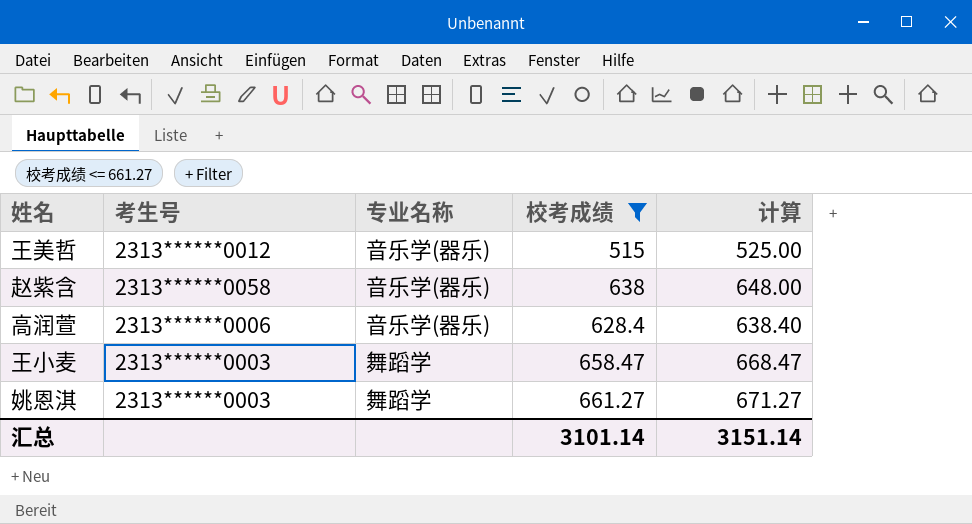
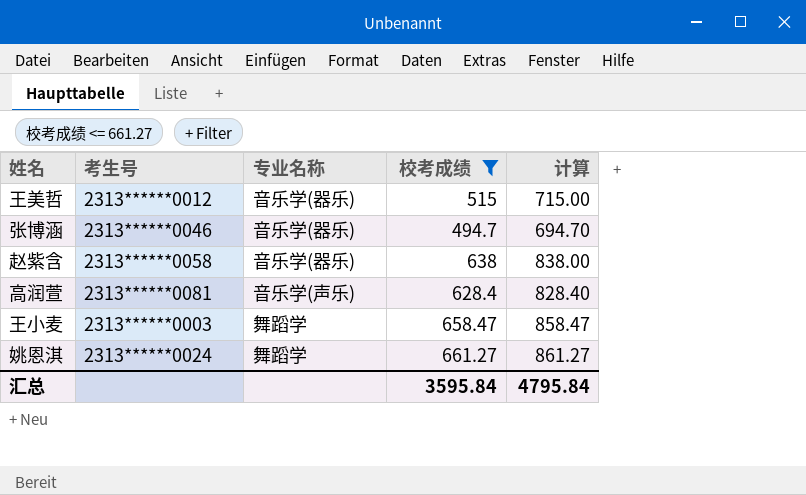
column 计算 | formula: [校考成绩] + 10 -> [校考成绩] + 200
row 张博涵: none -> 2313******0046 | 音乐学(器乐) | 494.7 | 694.70
高润萱 | 考生号: 2313******0006 -> 2313******0081
高润萱 | 专业名称: 音乐学(器乐) -> 音乐学(声乐)
姚恩淇 | 考生号: 2313******0003 -> 2313******0024
汇总 | 校考成绩: 3101.14 -> 3595.84
汇总 | 计算: 3151.14 -> 4795.84

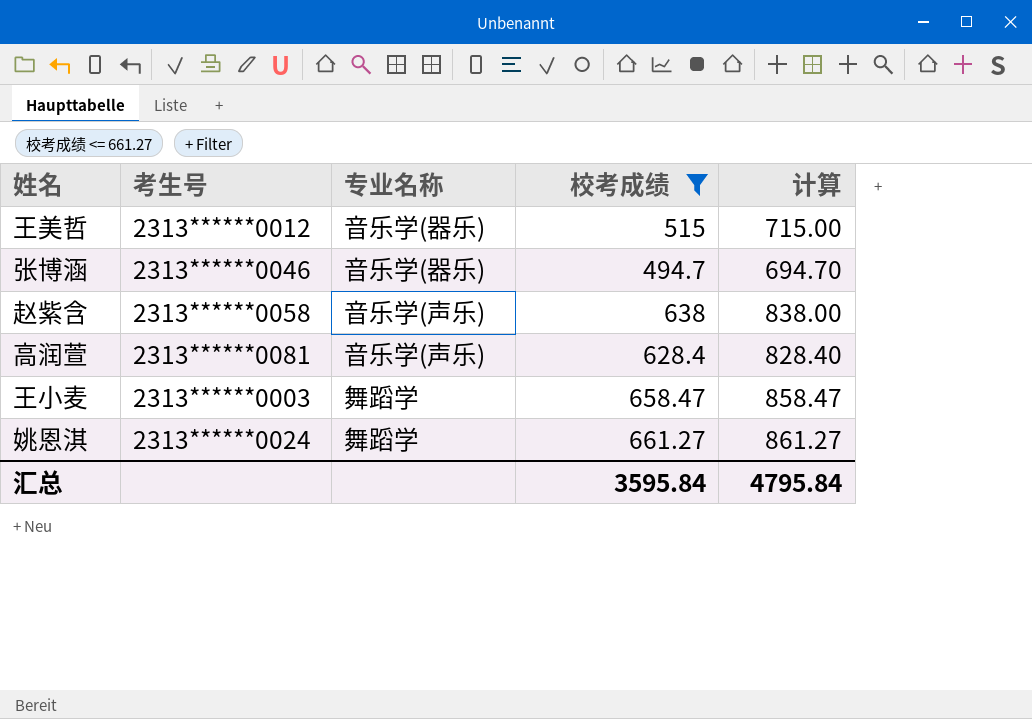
赵紫含 | 专业名称: 音乐学(器乐) -> 音乐学(声乐)

